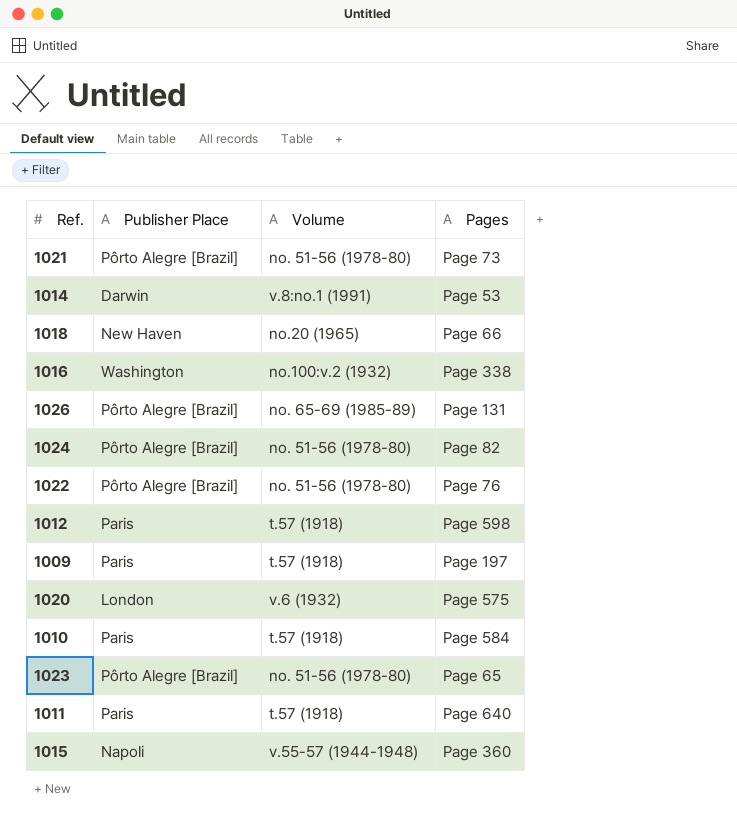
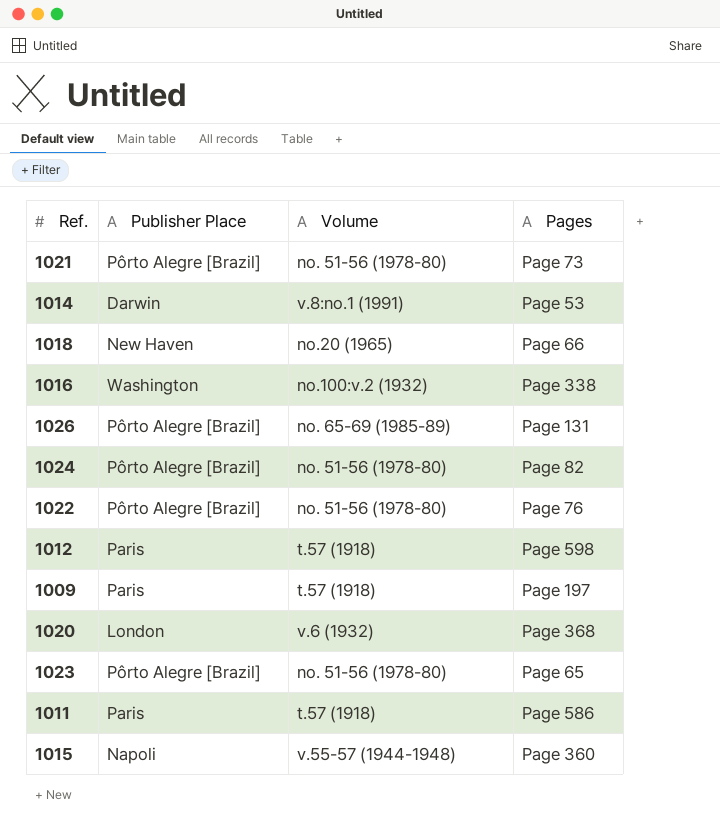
row 1010: Paris | t.57 (1918) | Page 584 -> none
1020 | Pages: Page 575 -> Page 368
1011 | Pages: Page 640 -> Page 586

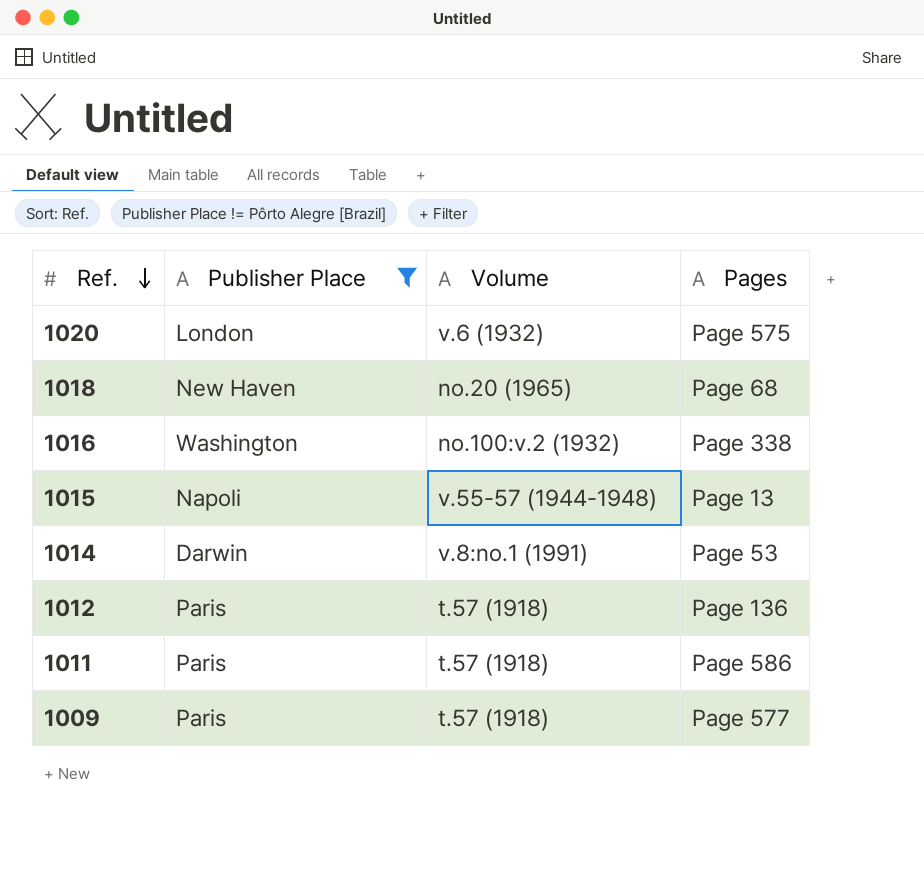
filter: none -> Publisher Place != Pôrto Alegre [Brazil]
row order: none -> Ref. descending
1020 | Pages: Page 368 -> Page 575
1018 | Pages: Page 66 -> Page 68
1015 | Pages: Page 360 -> Page 13
1012 | Pages: Page 598 -> Page 136
1009 | Pages: Page 197 -> Page 577

